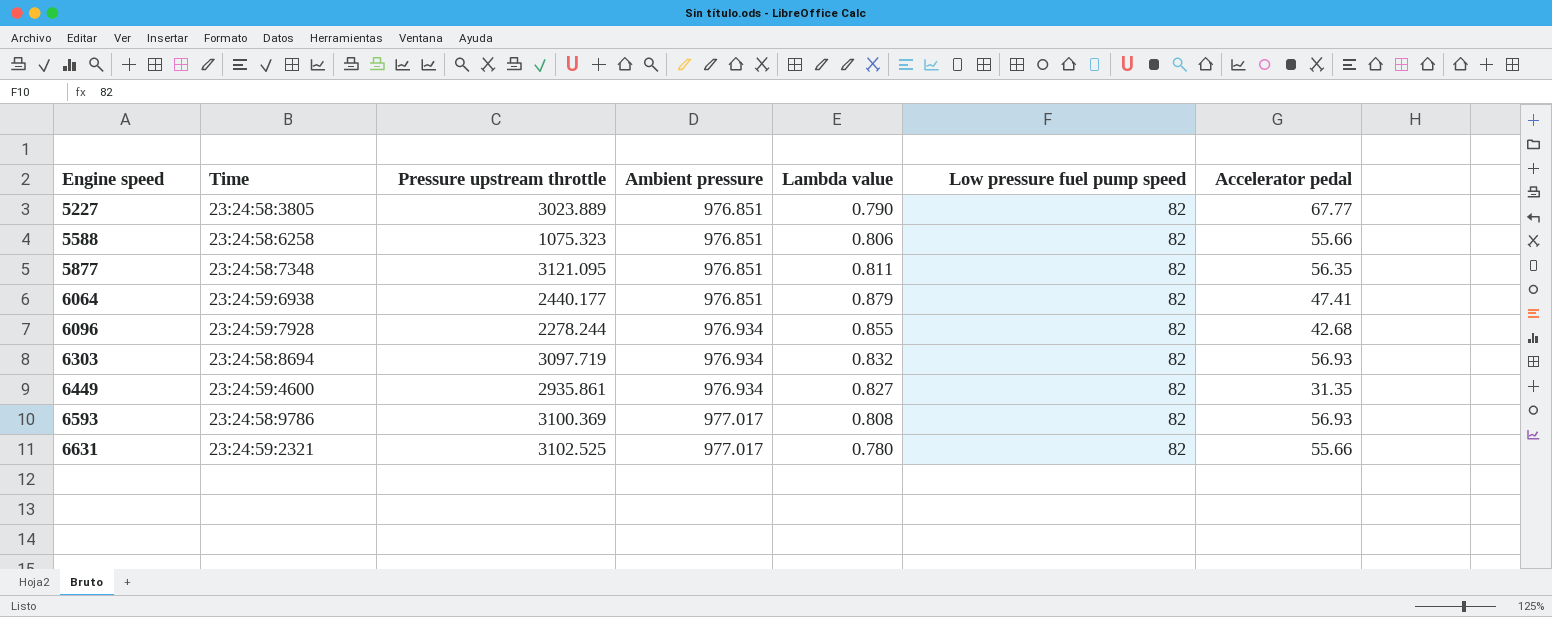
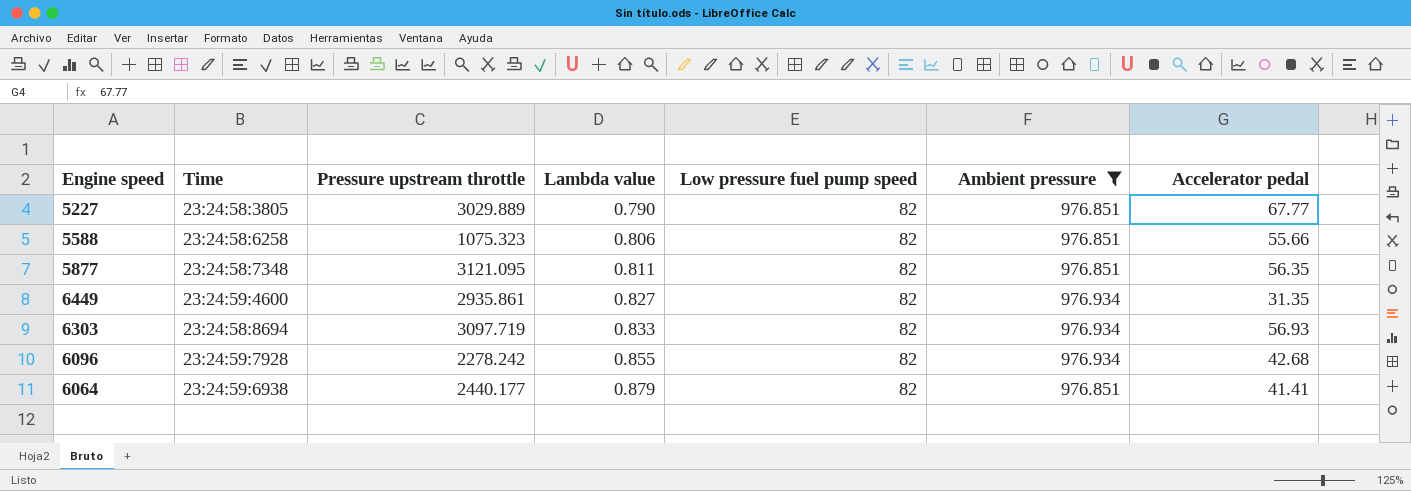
filter: none -> Ambient pressure != 977.017
row order: Engine speed ascending -> Lambda value ascending
column Ambient pressure | position: 4 -> 6
5227 | Pressure upstream throttle: 3023.889 -> 3029.889
6303 | Lambda value: 0.832 -> 0.833
6096 | Pressure upstream throttle: 2278.244 -> 2278.242
6064 | Accelerator pedal: 47.41 -> 41.41

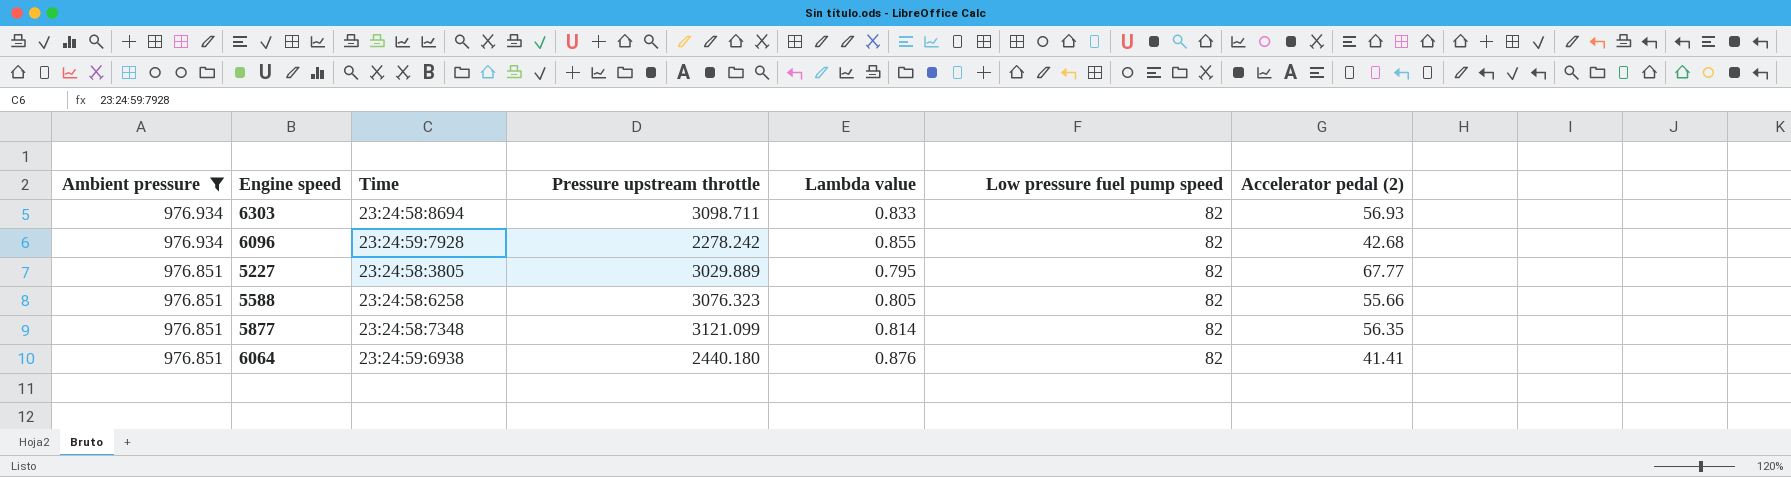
row order: Lambda value ascending -> Ambient pressure descending
column Ambient pressure | position: 6 -> 1
column name: Accelerator pedal -> Accelerator pedal (2)
row 6449: 23:24:59:4600 | 2935.861 | 0.827 | 82 | 976.934 | 31.35 -> none
6303 | Pressure upstream throttle: 3097.719 -> 3098.711
5227 | Lambda value: 0.790 -> 0.795
5588 | Pressure upstream throttle: 1075.323 -> 3076.323
5588 | Lambda value: 0.806 -> 0.805
5877 | Pressure upstream throttle: 3121.095 -> 3121.099
5877 | Lambda value: 0.811 -> 0.814
6064 | Pressure upstream throttle: 2440.177 -> 2440.180
6064 | Lambda value: 0.879 -> 0.876

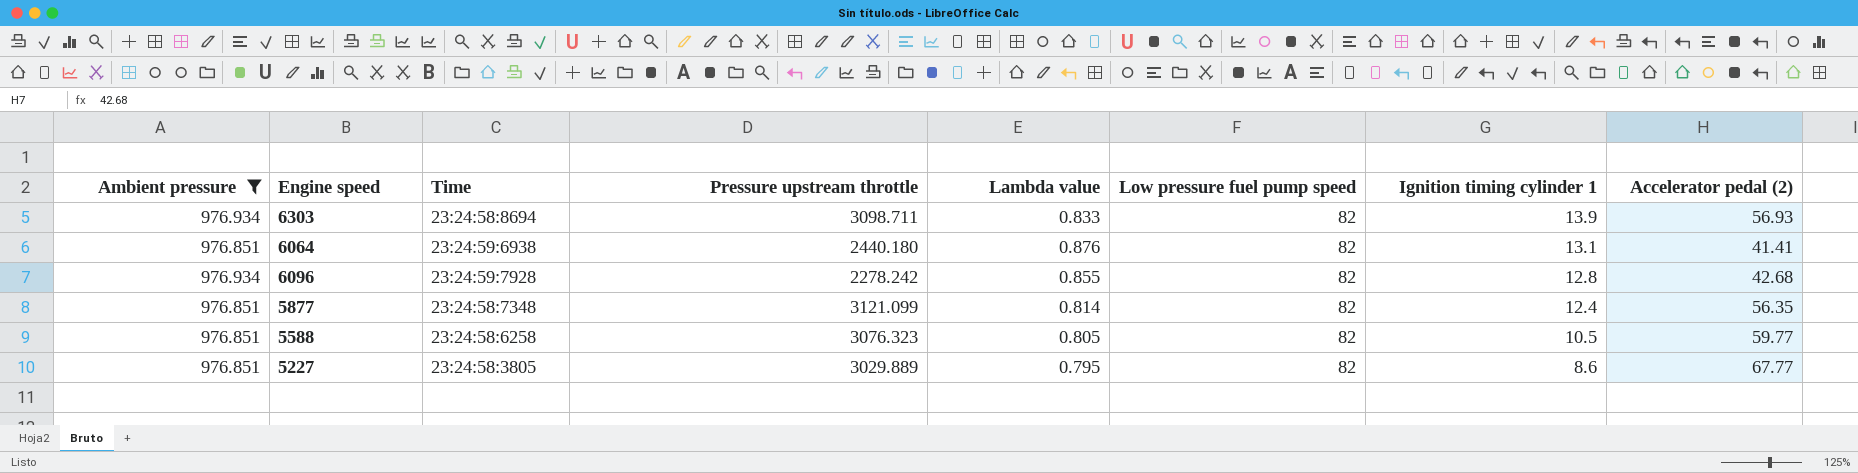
row order: Ambient pressure descending -> Ignition timing cylinder 1 descending
column Ignition timing cylinder 1 | position: none -> 7
5588 | Accelerator pedal (2): 55.66 -> 59.77

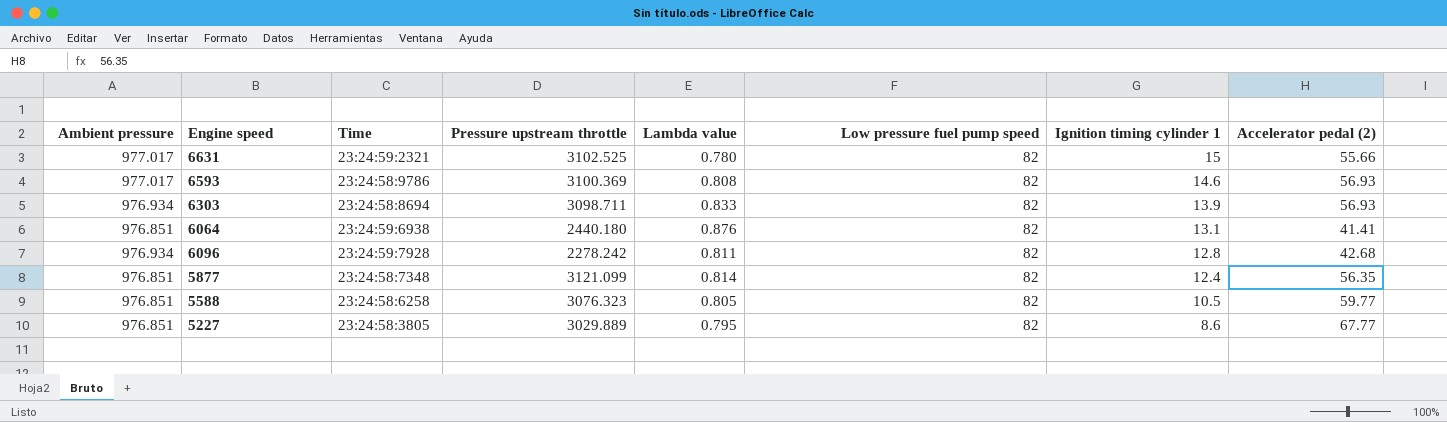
filter: Ambient pressure != 977.017 -> none
6096 | Lambda value: 0.855 -> 0.811

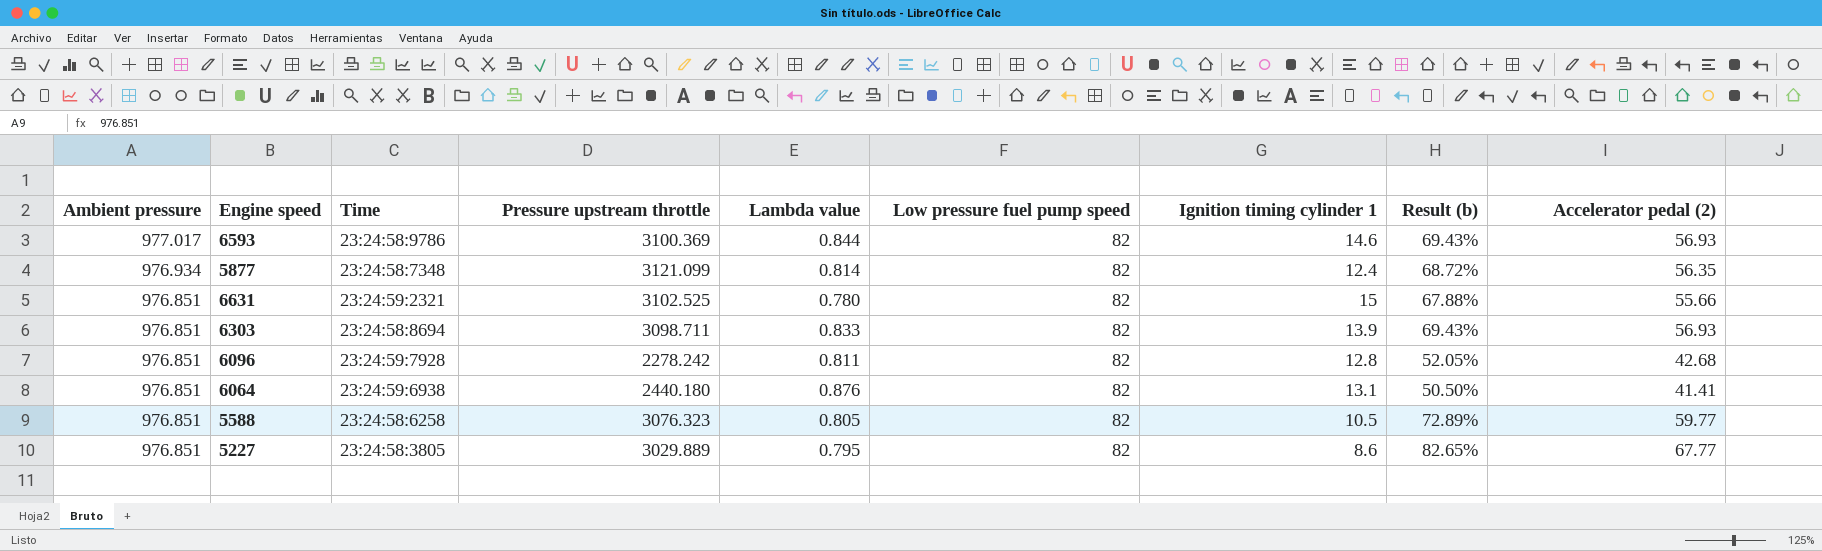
row order: Ignition timing cylinder 1 descending -> Ambient pressure descending
column Result (b) | formula: none -> [Accelerator pedal (2)] / [Low pressure fuel pump speed]
6593 | Lambda value: 0.808 -> 0.844
5877 | Ambient pressure: 976.851 -> 976.934
6631 | Ambient pressure: 977.017 -> 976.851
6303 | Ambient pressure: 976.934 -> 976.851
6096 | Ambient pressure: 976.934 -> 976.851

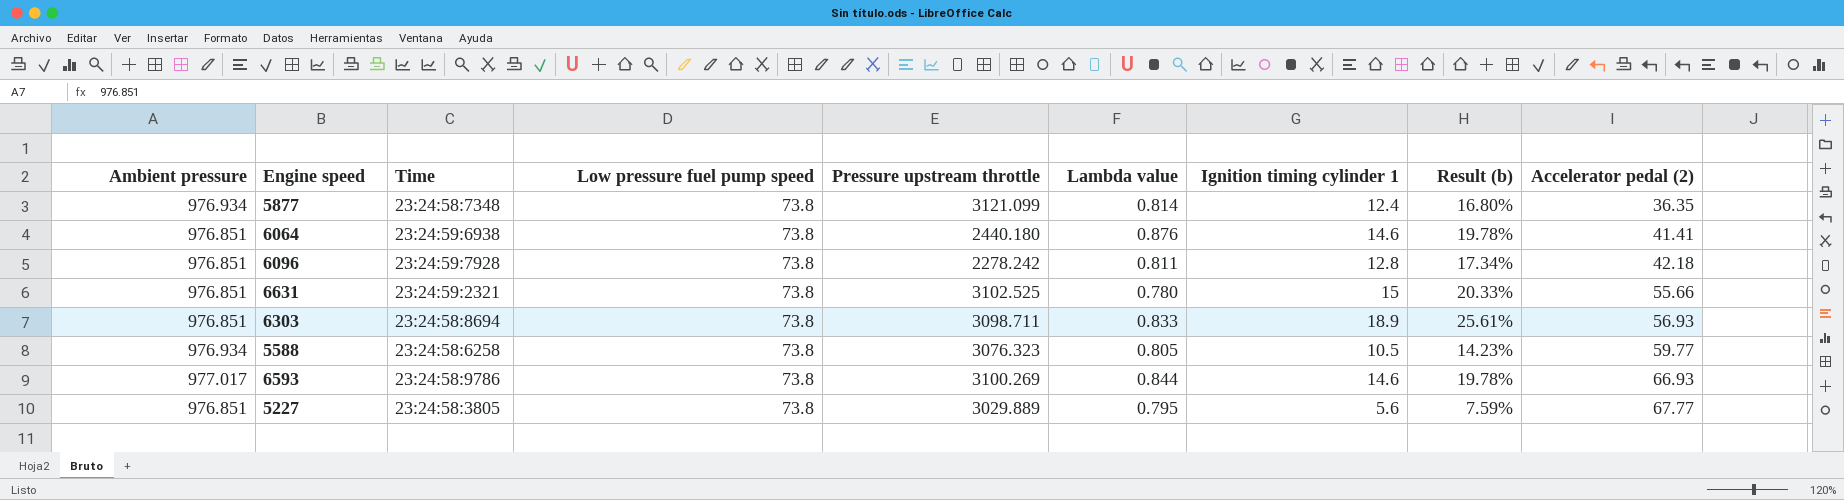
row order: Ambient pressure descending -> Accelerator pedal (2) ascending
column Low pressure fuel pump speed | position: 6 -> 4
column Result (b) | formula: [Accelerator pedal (2)] / [Low pressure fuel pump speed] -> [Ignition timing cylinder 1] / [Low pressure fuel pump speed]
5877 | Low pressure fuel pump speed: 82 -> 73.8
5877 | Accelerator pedal (2): 56.35 -> 36.35
6064 | Low pressure fuel pump speed: 82 -> 73.8
6064 | Ignition timing cylinder 1: 13.1 -> 14.6
6096 | Low pressure fuel pump speed: 82 -> 73.8
6096 | Accelerator pedal (2): 42.68 -> 42.18
6631 | Low pressure fuel pump speed: 82 -> 73.8
6303 | Low pressure fuel pump speed: 82 -> 73.8
6303 | Ignition timing cylinder 1: 13.9 -> 18.9
5588 | Ambient pressure: 976.851 -> 976.934
5588 | Low pressure fuel pump speed: 82 -> 73.8
6593 | Low pressure fuel pump speed: 82 -> 73.8
6593 | Pressure upstream throttle: 3100.369 -> 3100.269
6593 | Accelerator pedal (2): 56.93 -> 66.93
5227 | Low pressure fuel pump speed: 82 -> 73.8
5227 | Ignition timing cylinder 1: 8.6 -> 5.6

